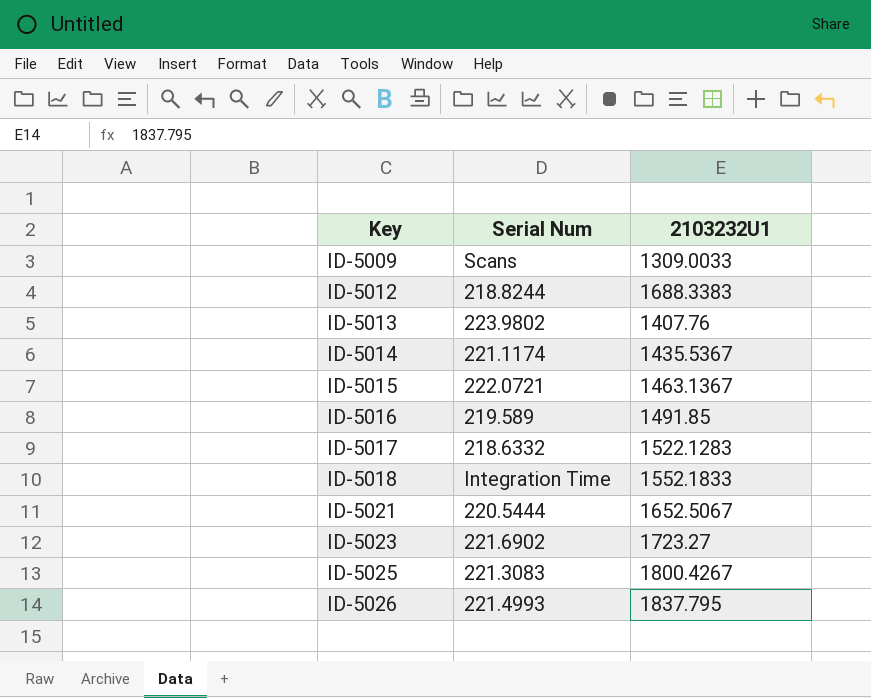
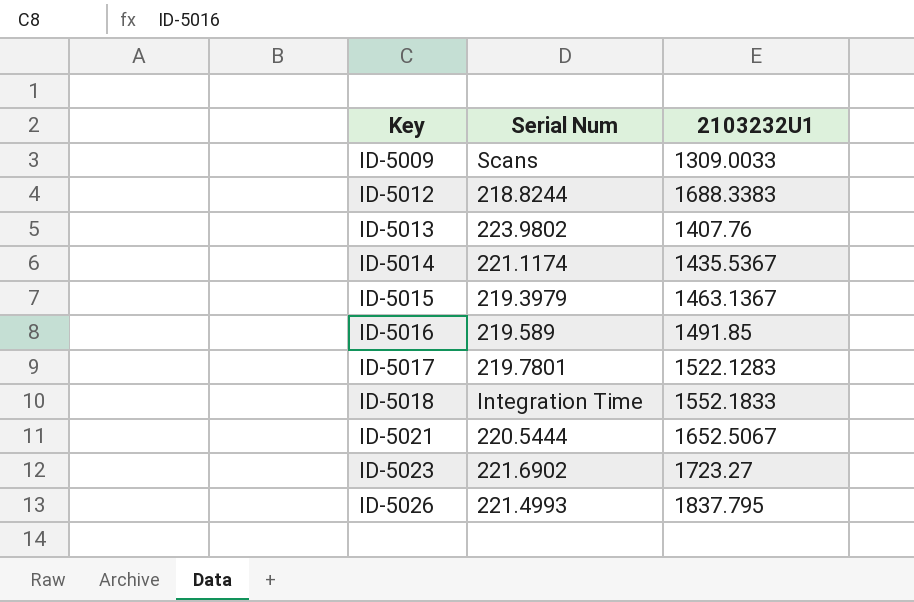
row ID-5025: 221.3083 | 1800.4267 -> none
ID-5015 | Serial Num: 222.0721 -> 219.3979
ID-5017 | Serial Num: 218.6332 -> 219.7801

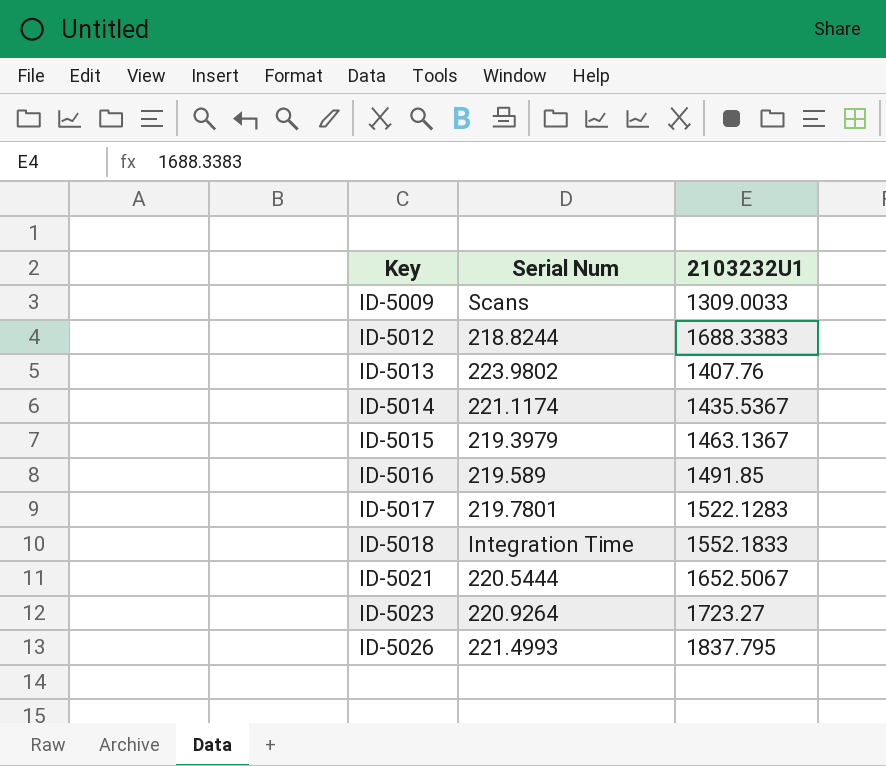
ID-5023 | Serial Num: 221.6902 -> 220.9264

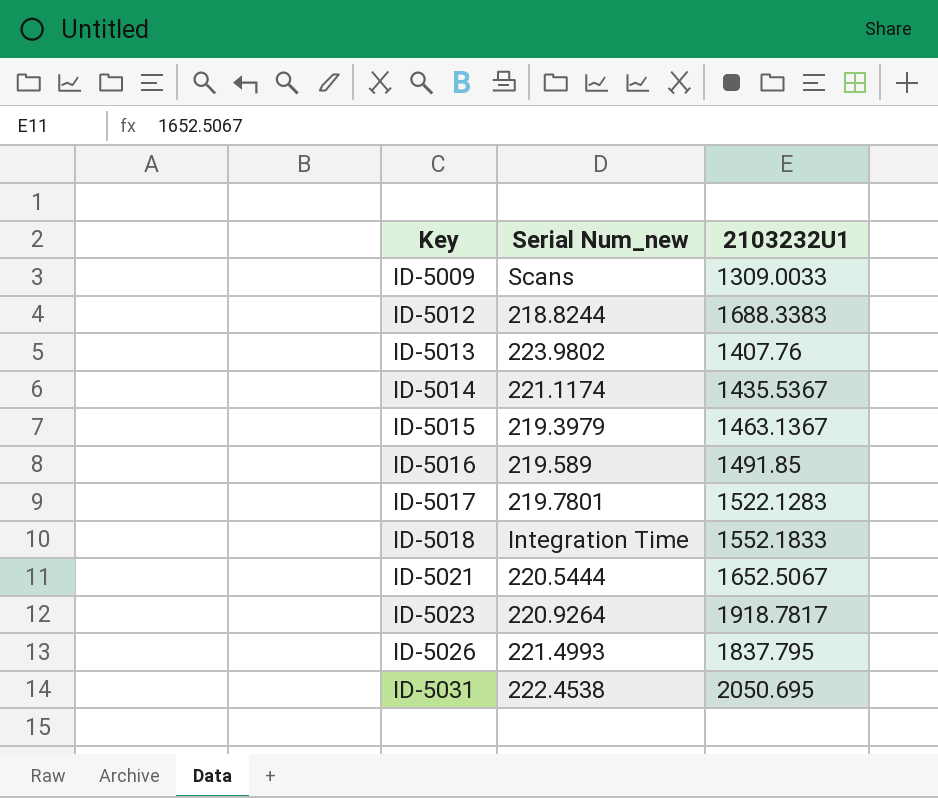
column name: Serial Num -> Serial Num_new
ID-5023 | 2103232U1: 1723.27 -> 1918.7817
row ID-5031: none -> 222.4538 | 2050.695

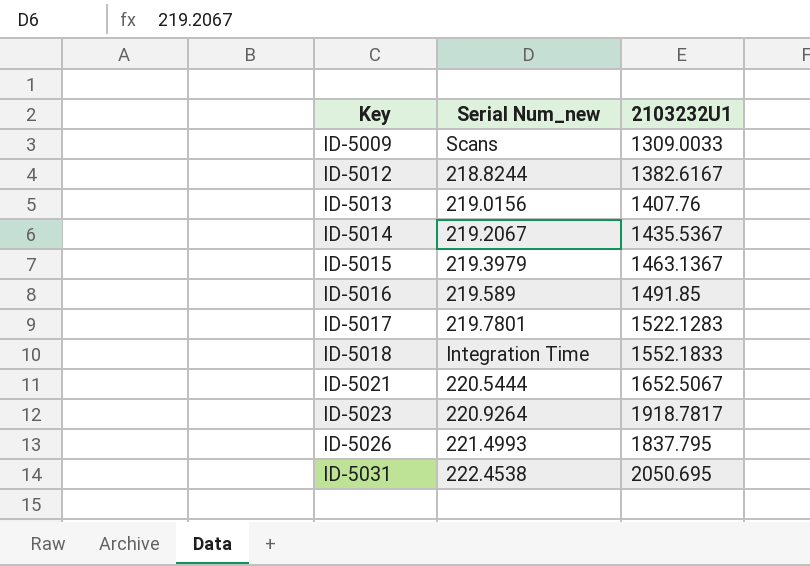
ID-5012 | 2103232U1: 1688.3383 -> 1382.6167
ID-5013 | Serial Num_new: 223.9802 -> 219.0156
ID-5014 | Serial Num_new: 221.1174 -> 219.2067

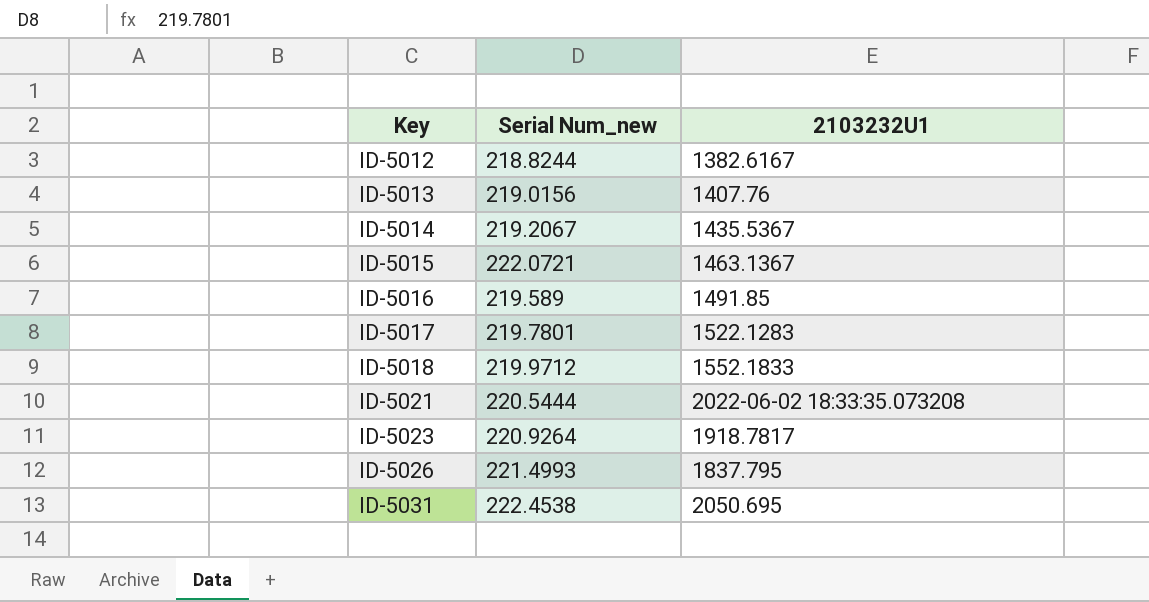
row ID-5009: Scans | 1309.0033 -> none
ID-5015 | Serial Num_new: 219.3979 -> 222.0721
ID-5018 | Serial Num_new: Integration Time -> 219.9712
ID-5021 | 2103232U1: 1652.5067 -> 2022-06-02 18:33:35.073208

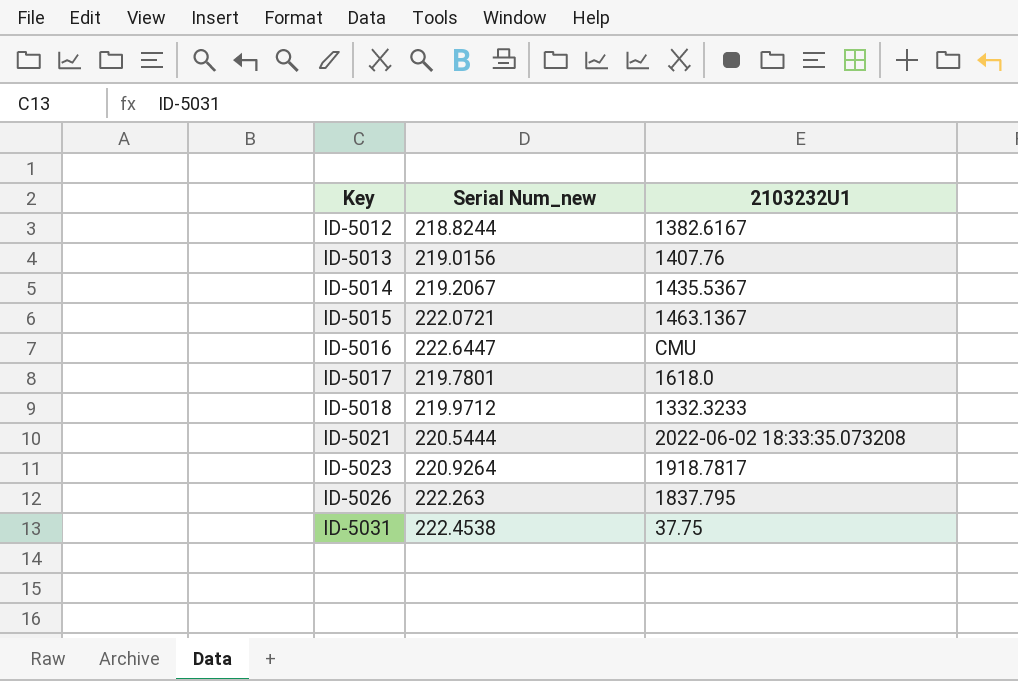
ID-5016 | Serial Num_new: 219.589 -> 222.6447
ID-5016 | 2103232U1: 1491.85 -> CMU
ID-5017 | 2103232U1: 1522.1283 -> 1618.0
ID-5018 | 2103232U1: 1552.1833 -> 1332.3233
ID-5026 | Serial Num_new: 221.4993 -> 222.263
ID-5031 | 2103232U1: 2050.695 -> 37.75

